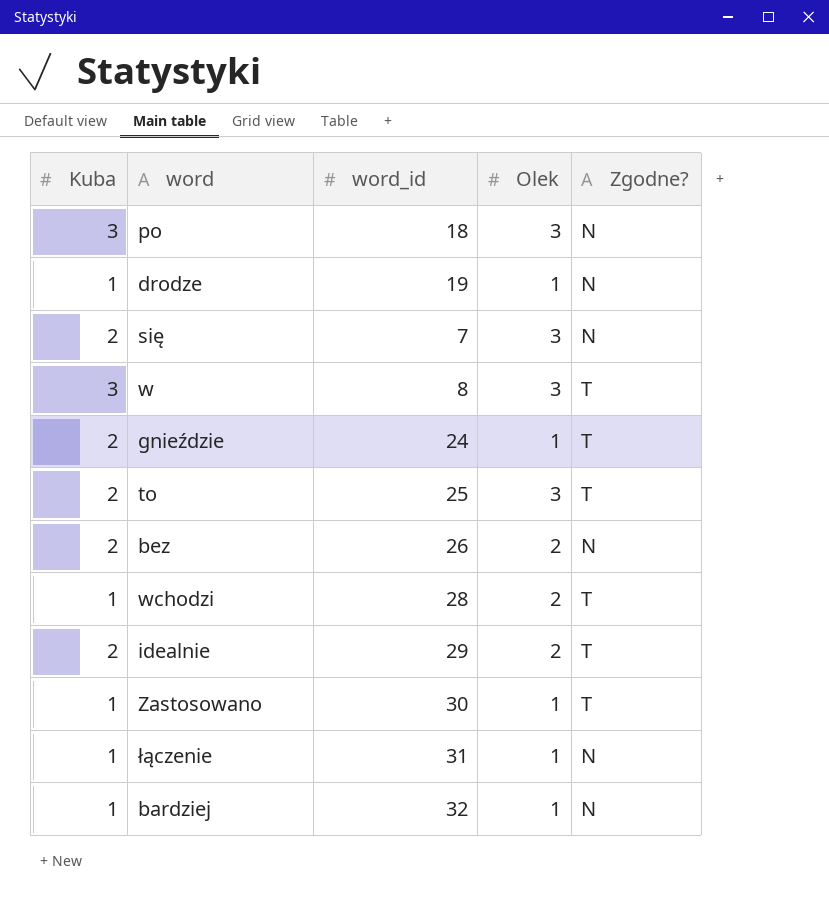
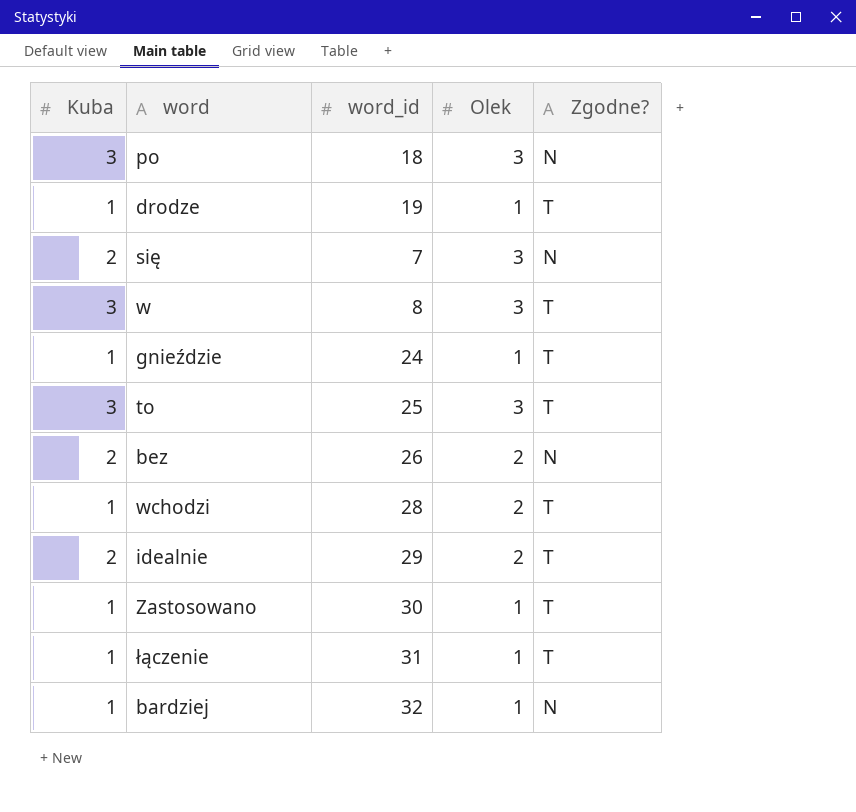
drodze | Zgodne?: N -> T
gnieździe | Kuba: 2 -> 1
to | Kuba: 2 -> 3
łączenie | Zgodne?: N -> T

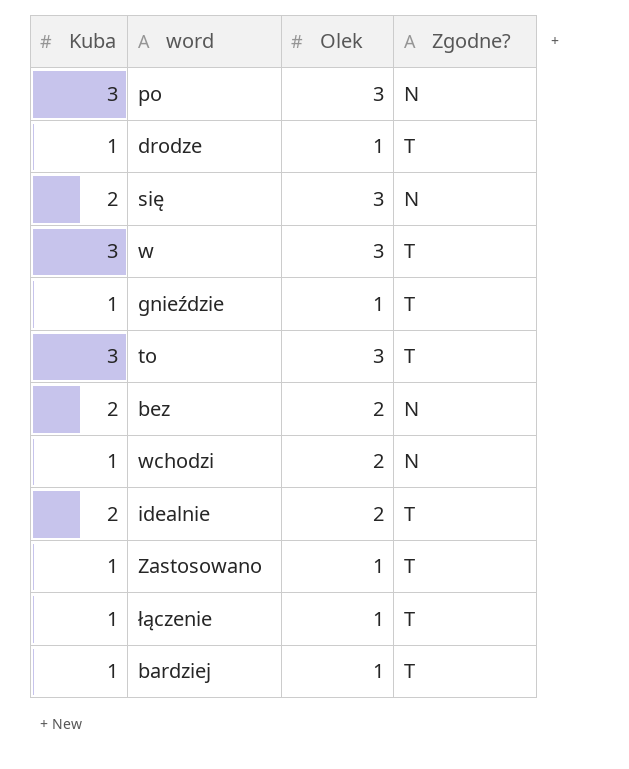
column word_id | position: 3 -> none
wchodzi | Zgodne?: T -> N
bardziej | Zgodne?: N -> T

